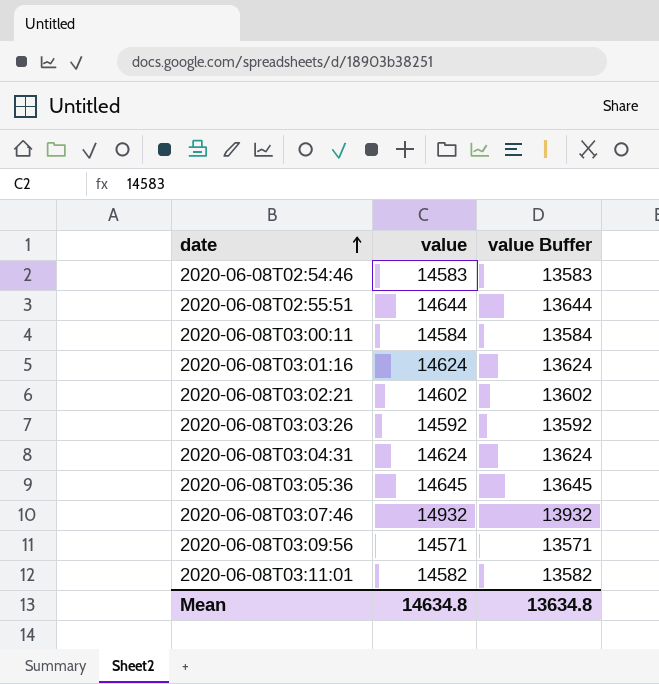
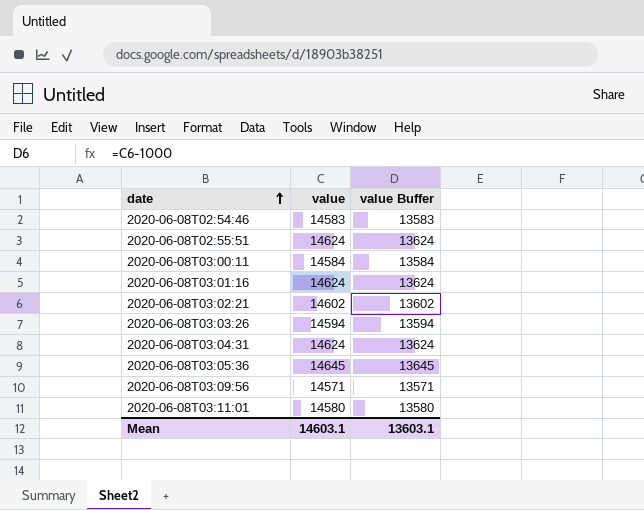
row 2020-06-08T03:07:46: 14932 | 13932 -> none
2020-06-08T02:55:51 | value: 14644 -> 14624
2020-06-08T02:55:51 | value Buffer: 13644 -> 13624
2020-06-08T03:03:26 | value: 14592 -> 14594
2020-06-08T03:03:26 | value Buffer: 13592 -> 13594
2020-06-08T03:11:01 | value: 14582 -> 14580
2020-06-08T03:11:01 | value Buffer: 13582 -> 13580
Mean | value: 14634.8 -> 14603.1
Mean | value Buffer: 13634.8 -> 13603.1

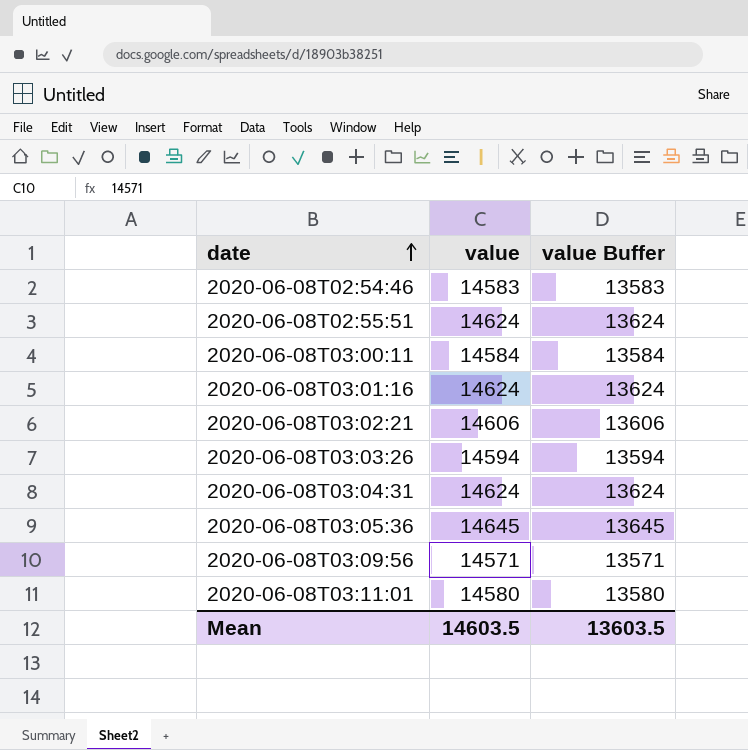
2020-06-08T03:02:21 | value: 14602 -> 14606
2020-06-08T03:02:21 | value Buffer: 13602 -> 13606
Mean | value: 14603.1 -> 14603.5
Mean | value Buffer: 13603.1 -> 13603.5

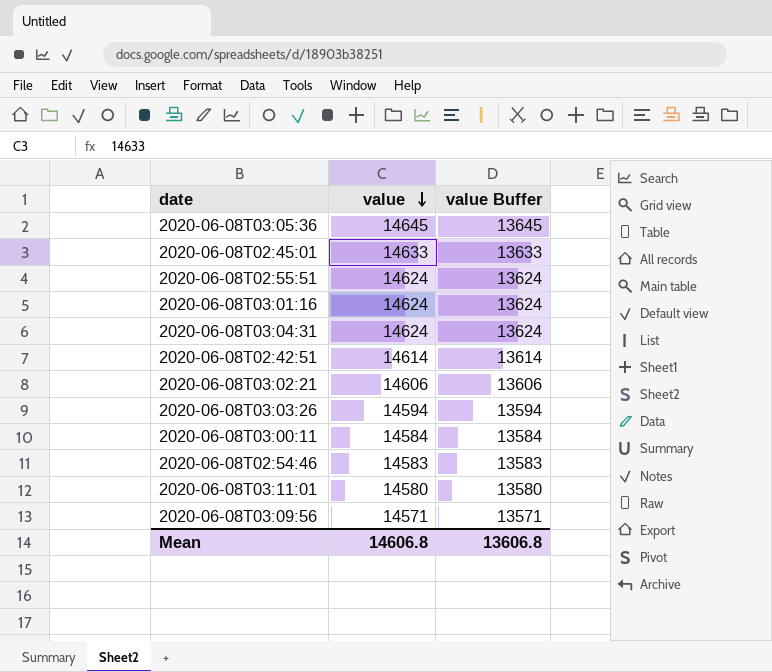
row order: date ascending -> value descending
row 2020-06-08T02:45:01: none -> 14633 | 13633
row 2020-06-08T02:42:51: none -> 14614 | 13614
Mean | value: 14603.5 -> 14606.8
Mean | value Buffer: 13603.5 -> 13606.8

